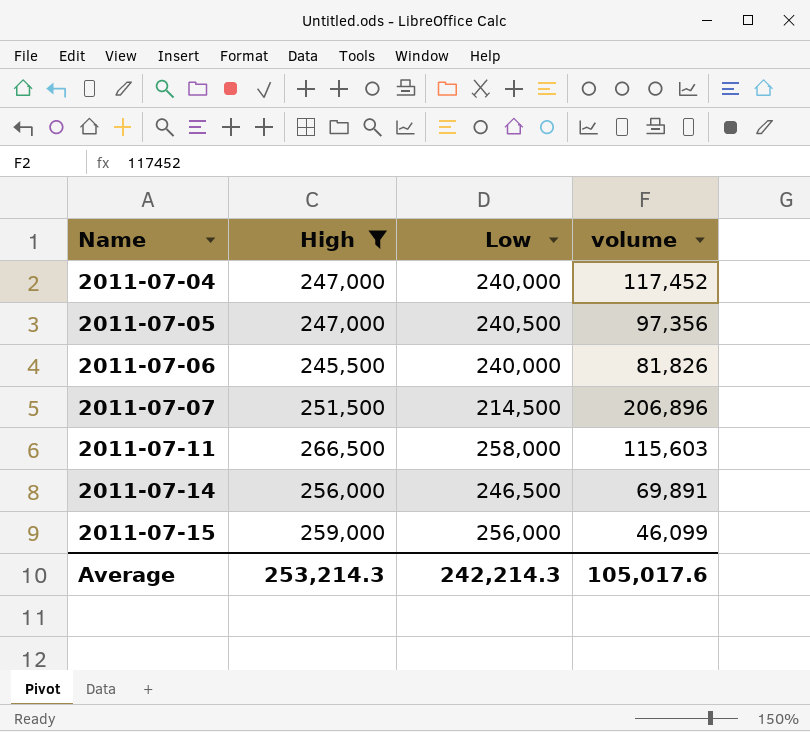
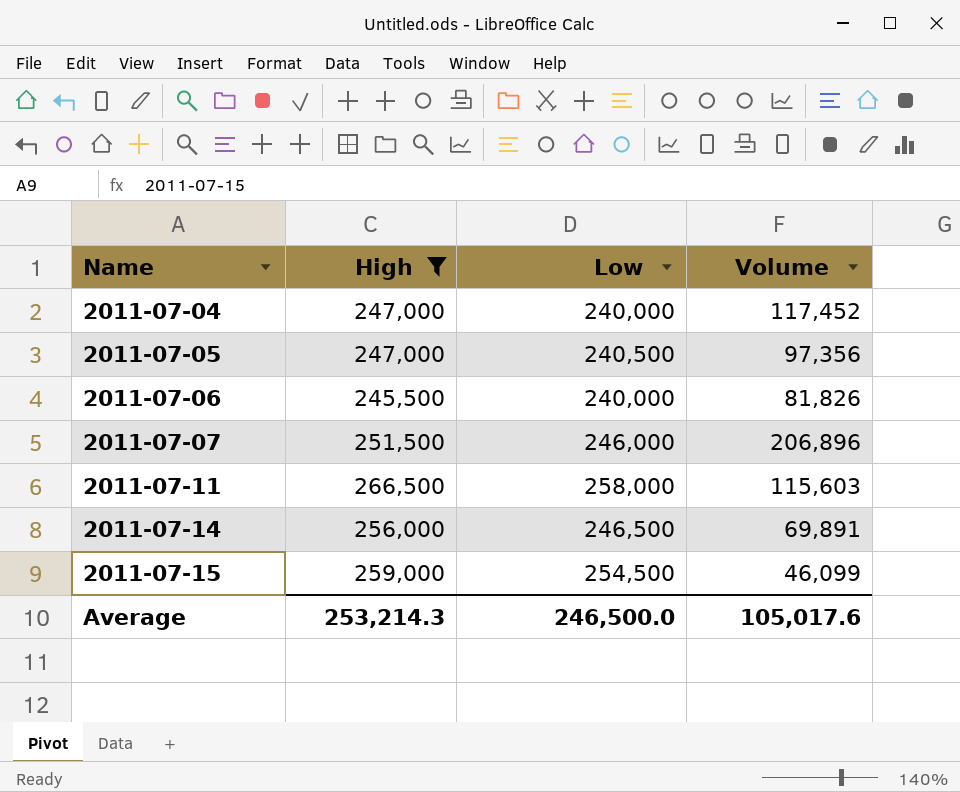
column name: volume -> Volume
2011-07-07 | Low: 214,500 -> 246,000
2011-07-15 | Low: 256,000 -> 254,500
Average | Low: 242,214.3 -> 246,500.0

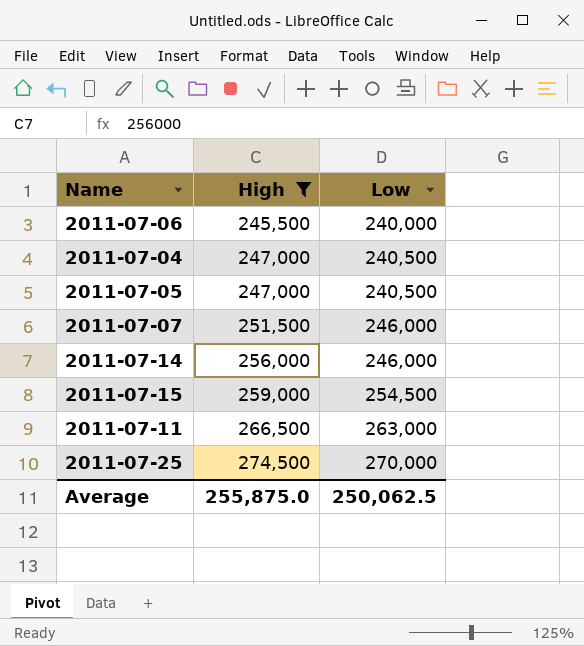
row order: Name ascending -> High ascending
column Volume | position: 4 -> none
2011-07-04 | Low: 240,000 -> 240,500
2011-07-14 | Low: 246,500 -> 246,000
2011-07-11 | Low: 258,000 -> 263,000
row 2011-07-25: none -> 274,500 | 270,000
Average | High: 253,214.3 -> 255,875.0
Average | Low: 246,500.0 -> 250,062.5

